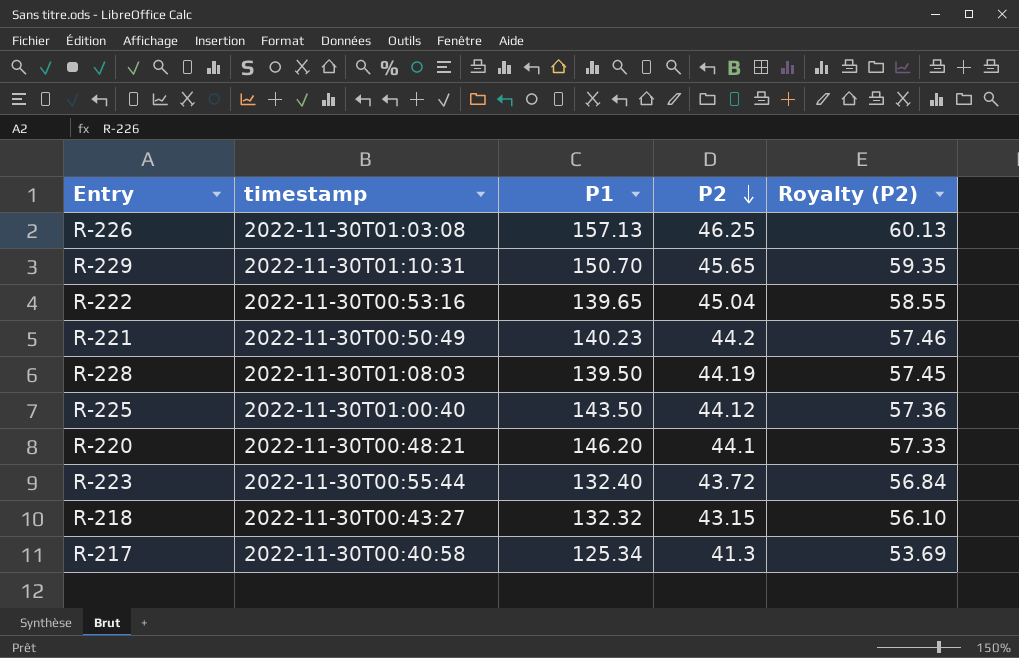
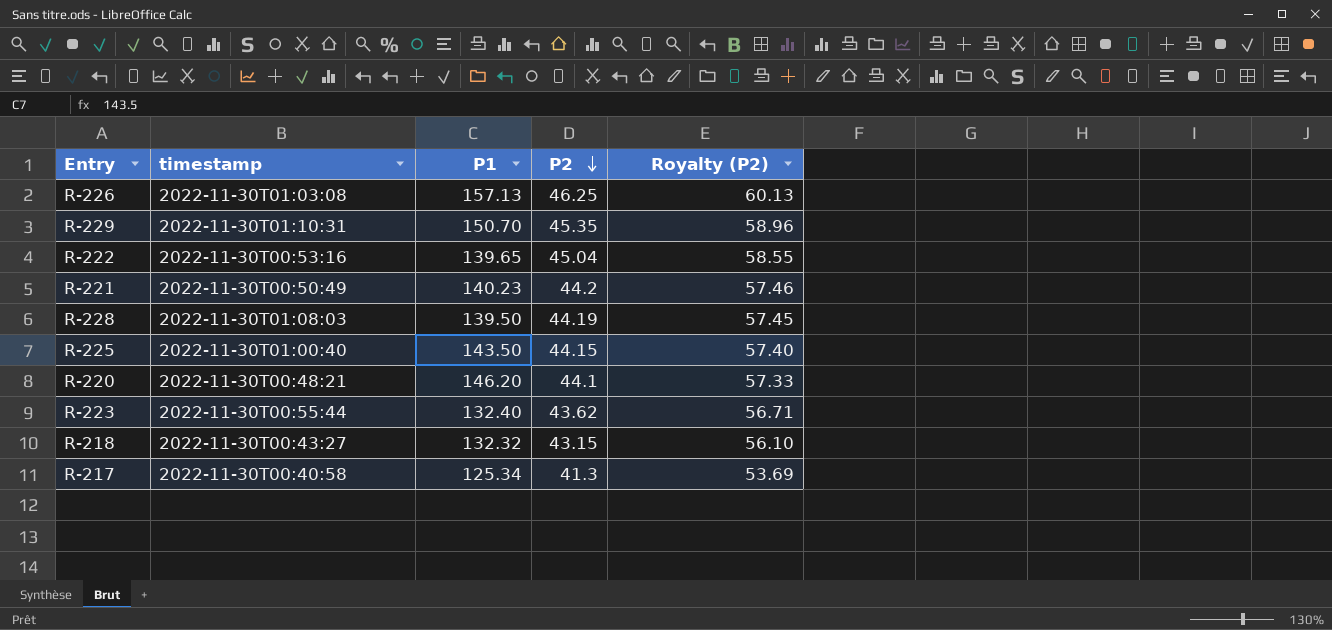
R-229 | P2: 45.65 -> 45.35
R-229 | Royalty (P2): 59.35 -> 58.96
R-225 | P2: 44.12 -> 44.15
R-225 | Royalty (P2): 57.36 -> 57.40
R-223 | P2: 43.72 -> 43.62
R-223 | Royalty (P2): 56.84 -> 56.71

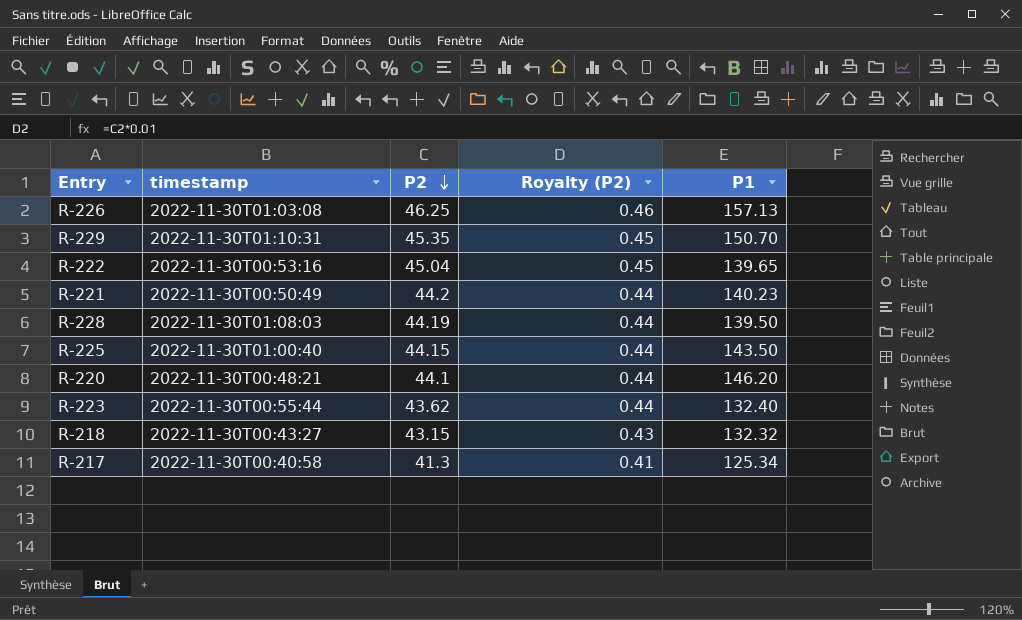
column Royalty (P2) | formula: [P2] * 1.3 -> [P2] * 0.01
column P1 | position: 3 -> 5

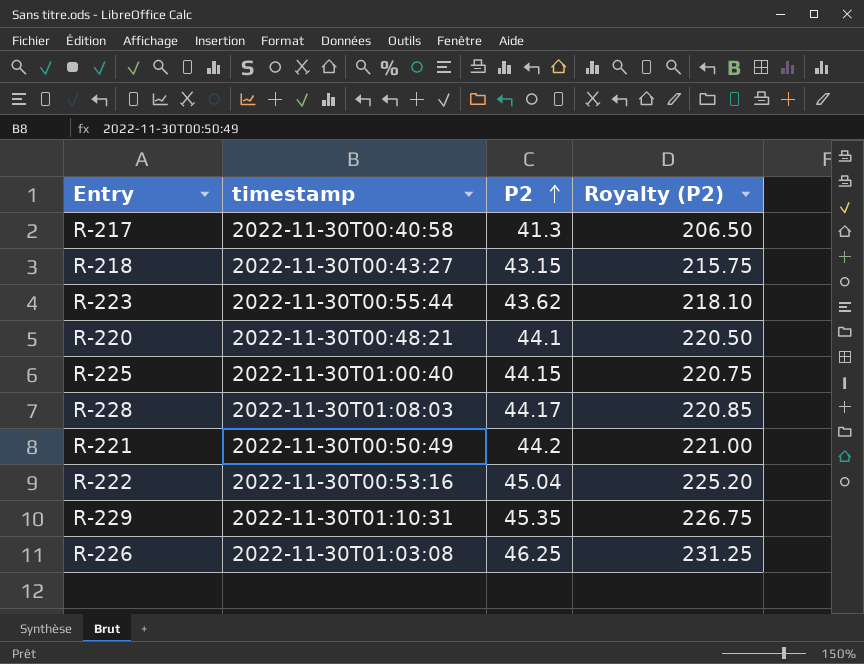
row order: P2 descending -> P2 ascending
column P1 | position: 5 -> none
column Royalty (P2) | formula: [P2] * 0.01 -> [P2] * 5
R-228 | P2: 44.19 -> 44.17

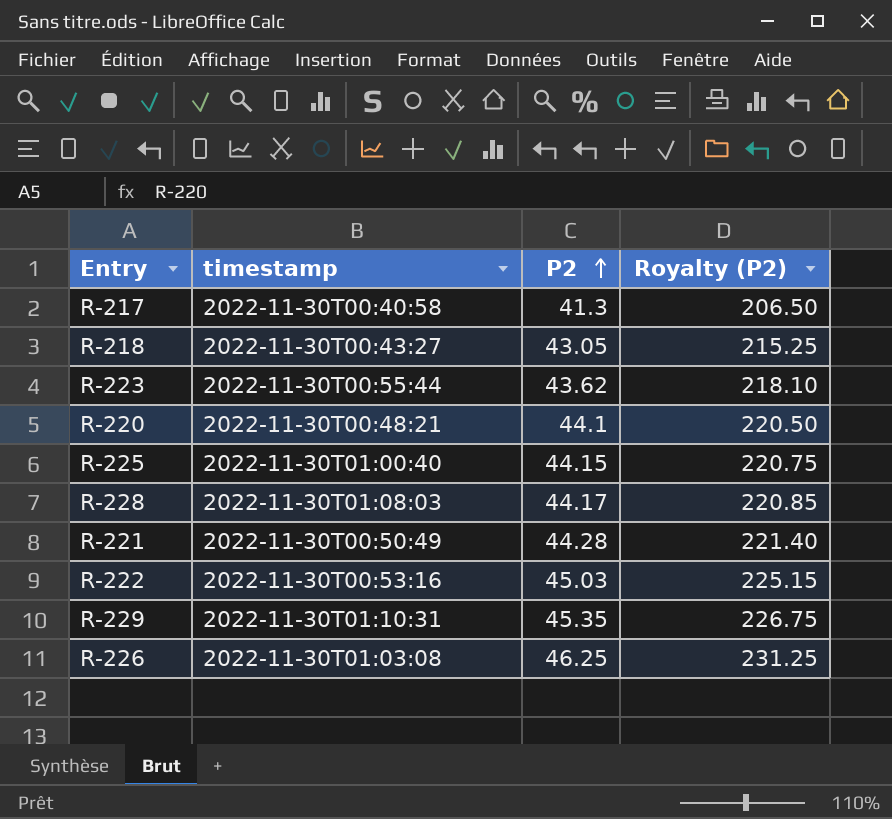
R-218 | P2: 43.15 -> 43.05
R-218 | Royalty (P2): 215.75 -> 215.25
R-221 | P2: 44.2 -> 44.28
R-221 | Royalty (P2): 221.00 -> 221.40
R-222 | P2: 45.04 -> 45.03
R-222 | Royalty (P2): 225.20 -> 225.15

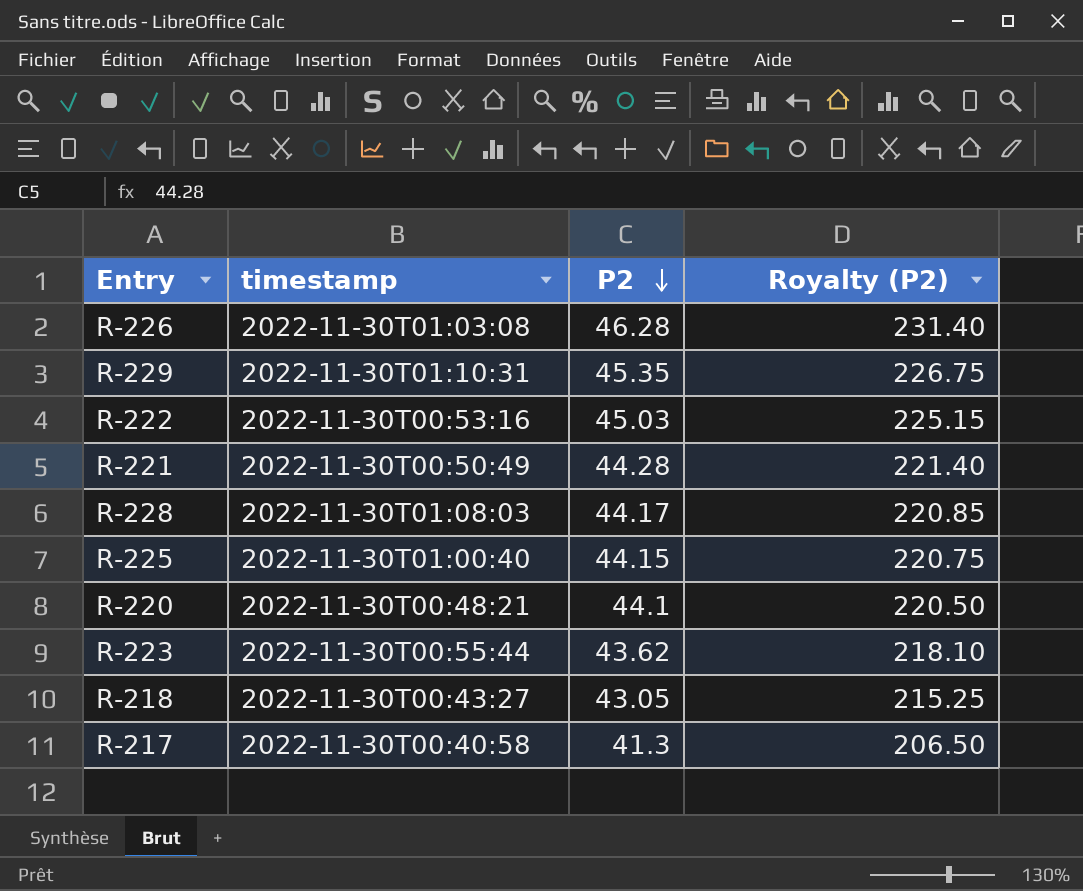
row order: P2 ascending -> P2 descending
R-226 | P2: 46.25 -> 46.28
R-226 | Royalty (P2): 231.25 -> 231.40

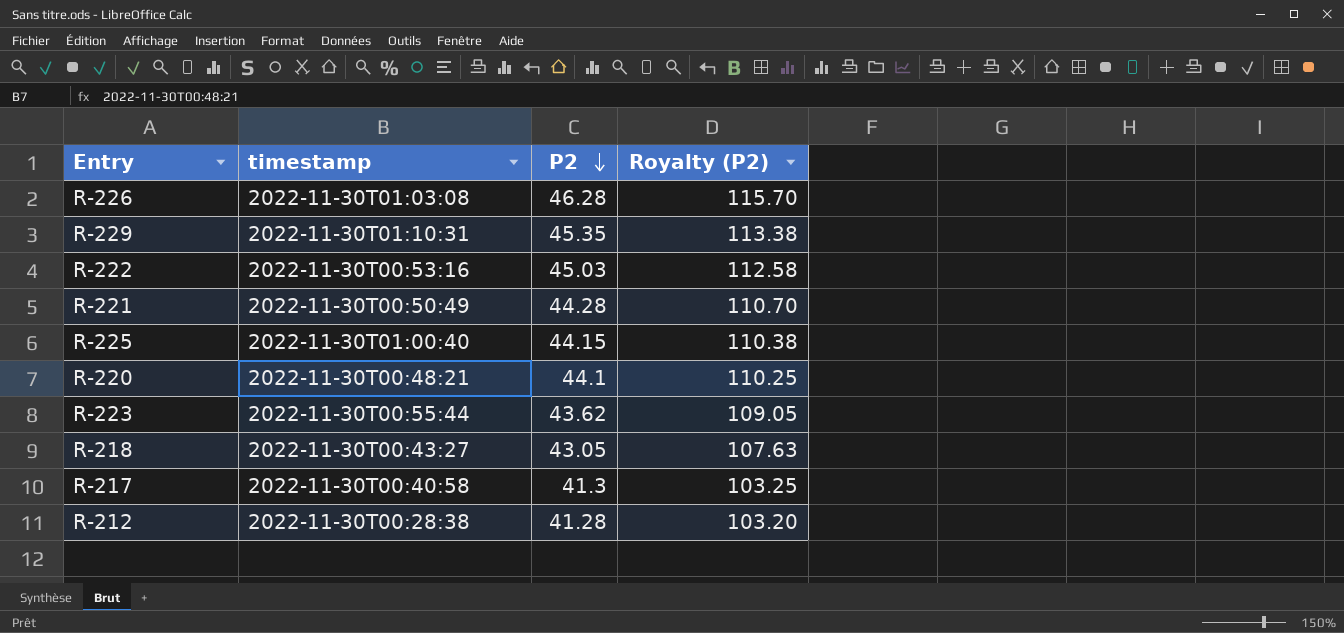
column Royalty (P2) | formula: [P2] * 5 -> [P2] * 2.5
row R-228: 2022-11-30T01:08:03 | 44.17 | 220.85 -> none
row R-212: none -> 2022-11-30T00:28:38 | 41.28 | 103.20

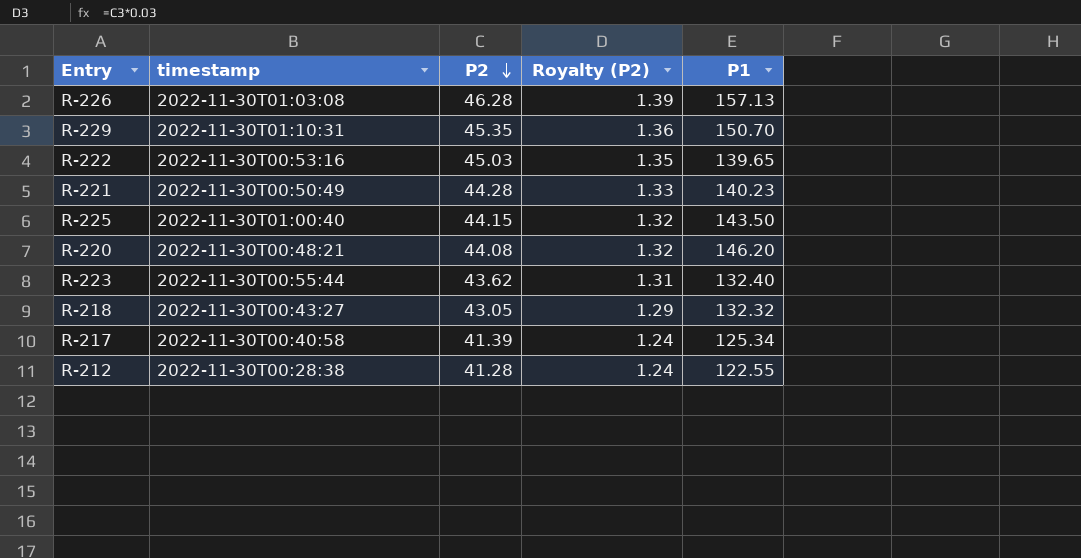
column Royalty (P2) | formula: [P2] * 2.5 -> [P2] * 0.03
column P1 | position: none -> 5
R-220 | P2: 44.1 -> 44.08
R-217 | P2: 41.3 -> 41.39

